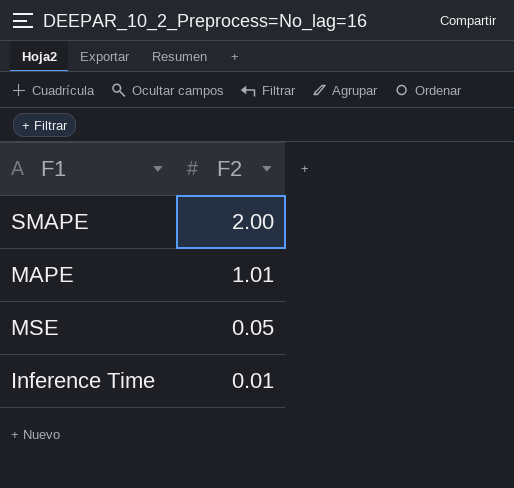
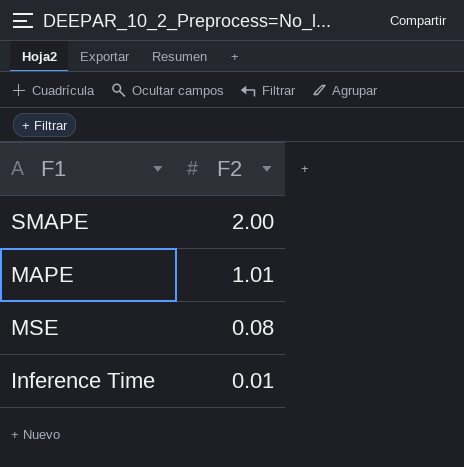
MSE | F2: 0.05 -> 0.08

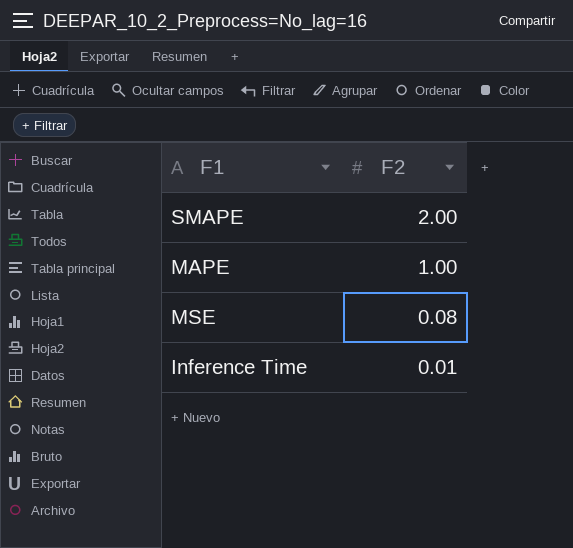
MAPE | F2: 1.01 -> 1.00

